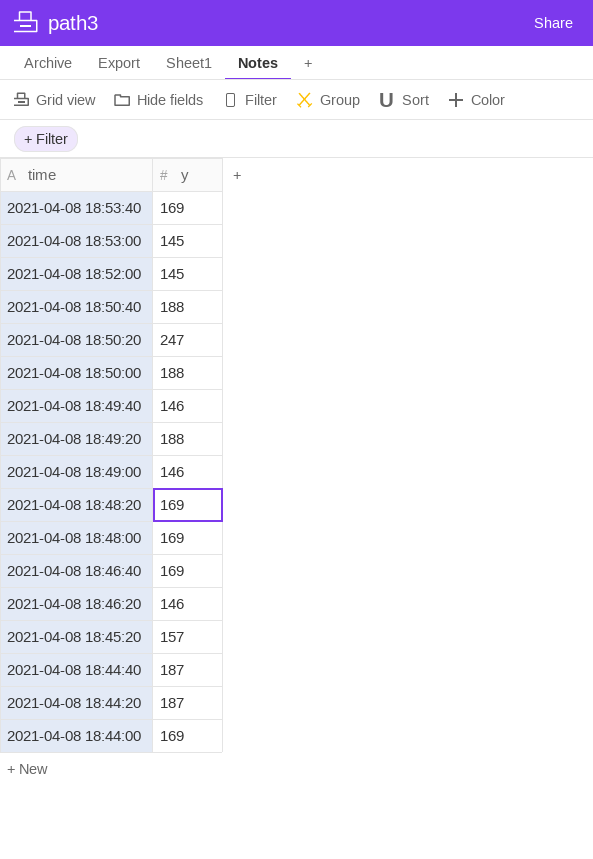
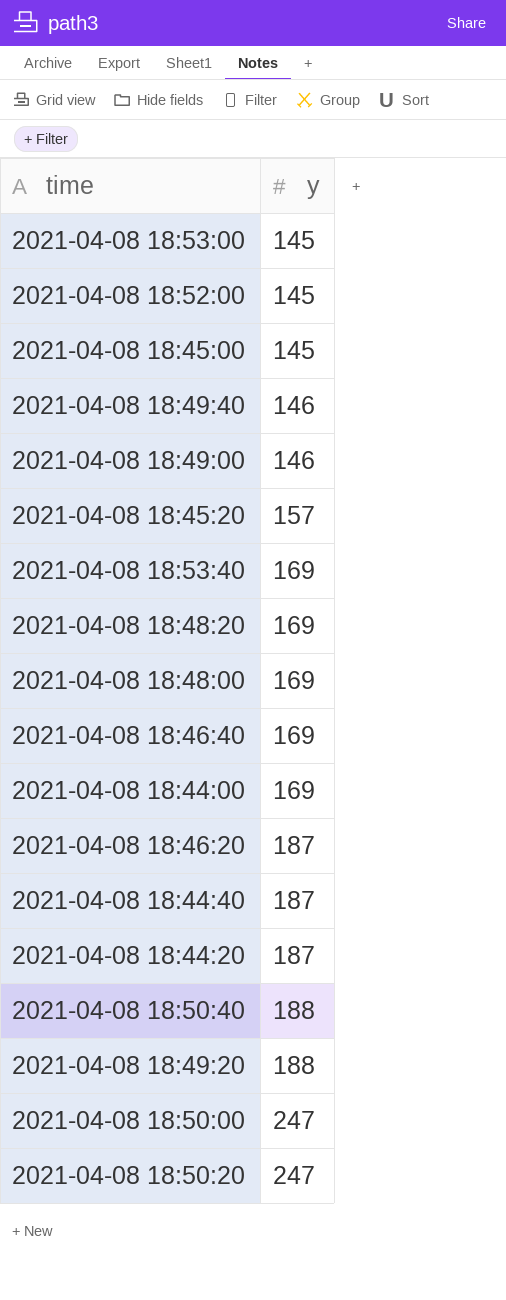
row order: time descending -> y ascending
row 2021-04-08 18:45:00: none -> 145
2021-04-08 18:46:20 | y: 146 -> 187
2021-04-08 18:50:00 | y: 188 -> 247

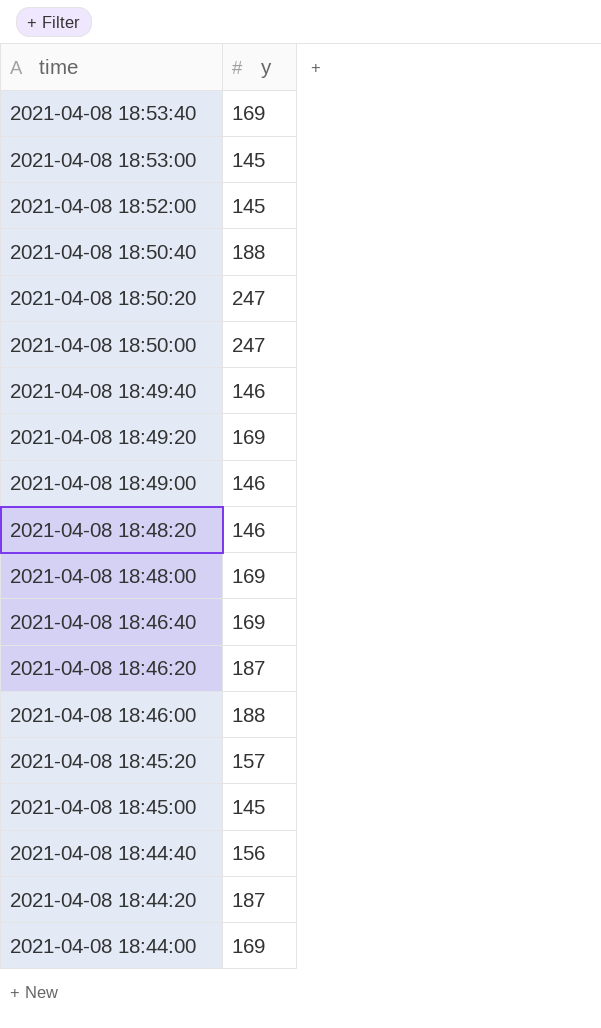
row order: y ascending -> time descending
2021-04-08 18:49:20 | y: 188 -> 169
2021-04-08 18:48:20 | y: 169 -> 146
row 2021-04-08 18:46:00: none -> 188
2021-04-08 18:44:40 | y: 187 -> 156

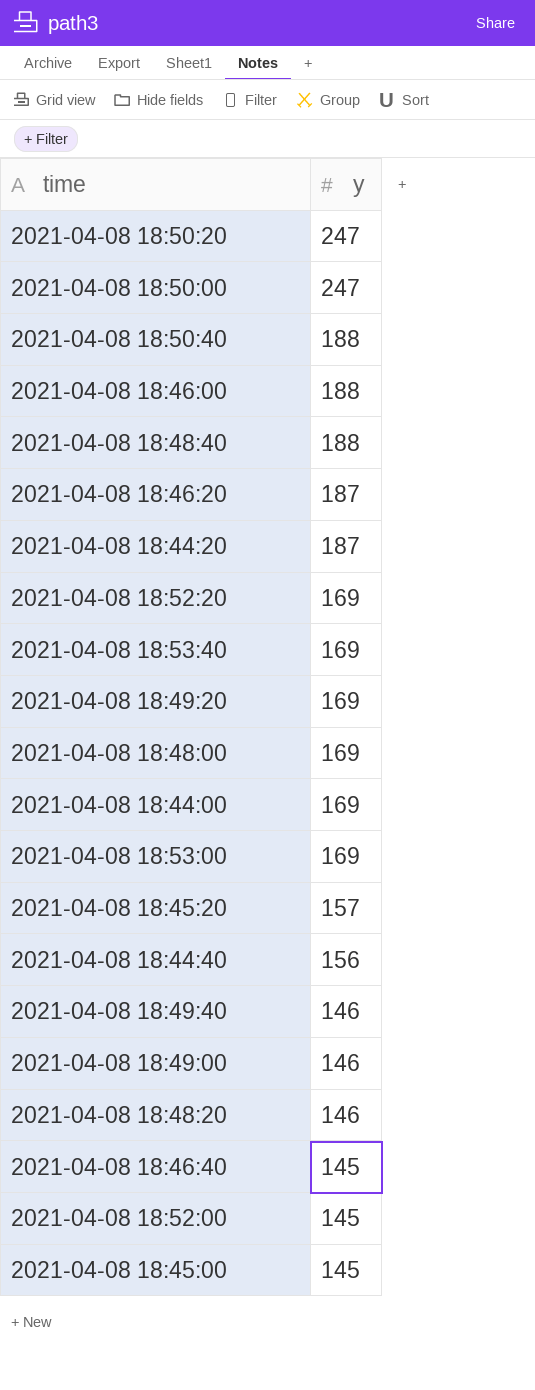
row order: time descending -> y descending
row 2021-04-08 18:48:40: none -> 188
row 2021-04-08 18:52:20: none -> 169
2021-04-08 18:53:00 | y: 145 -> 169
2021-04-08 18:46:40 | y: 169 -> 145

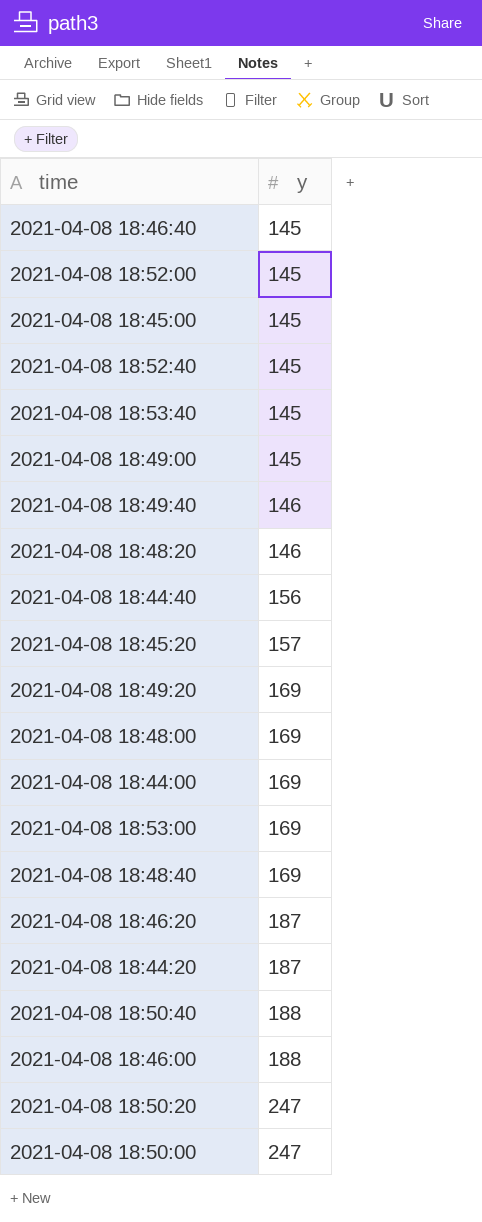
row order: y descending -> y ascending
row 2021-04-08 18:52:20: 169 -> none
row 2021-04-08 18:52:40: none -> 145
2021-04-08 18:53:40 | y: 169 -> 145
2021-04-08 18:49:00 | y: 146 -> 145
2021-04-08 18:48:40 | y: 188 -> 169

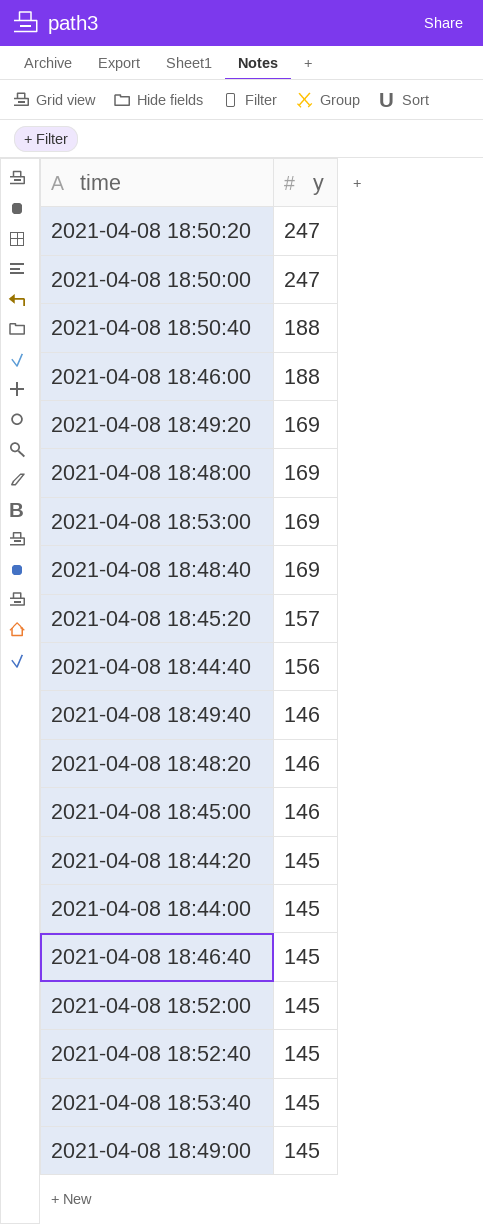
row order: y ascending -> y descending
row 2021-04-08 18:46:20: 187 -> none
2021-04-08 18:45:00 | y: 145 -> 146
2021-04-08 18:44:20 | y: 187 -> 145
2021-04-08 18:44:00 | y: 169 -> 145

